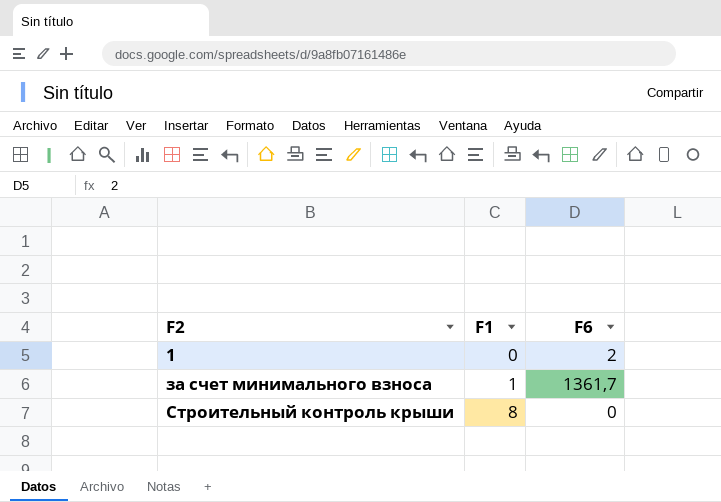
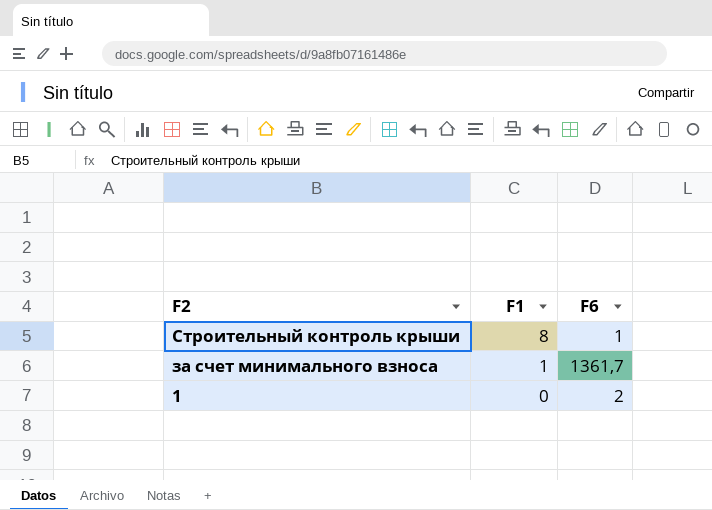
row order: F2 ascending -> F2 descending
Строительный контроль крыши | F6: 0 -> 1

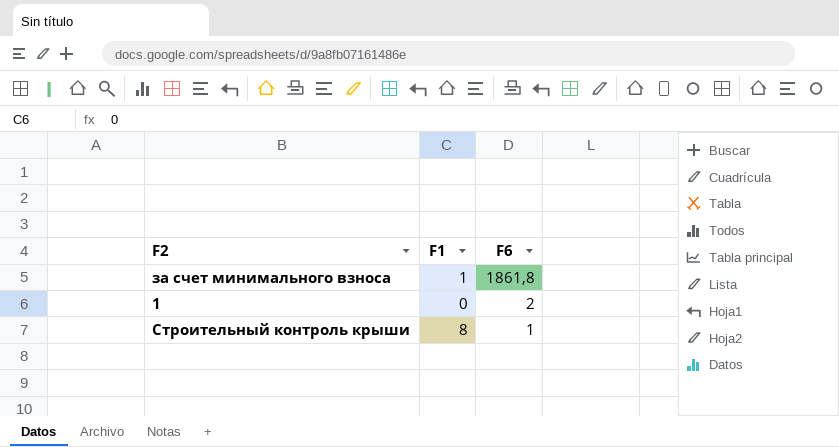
row order: F2 descending -> F6 descending
за счет минимального взноса | F6: 1361,7 -> 1861,8

